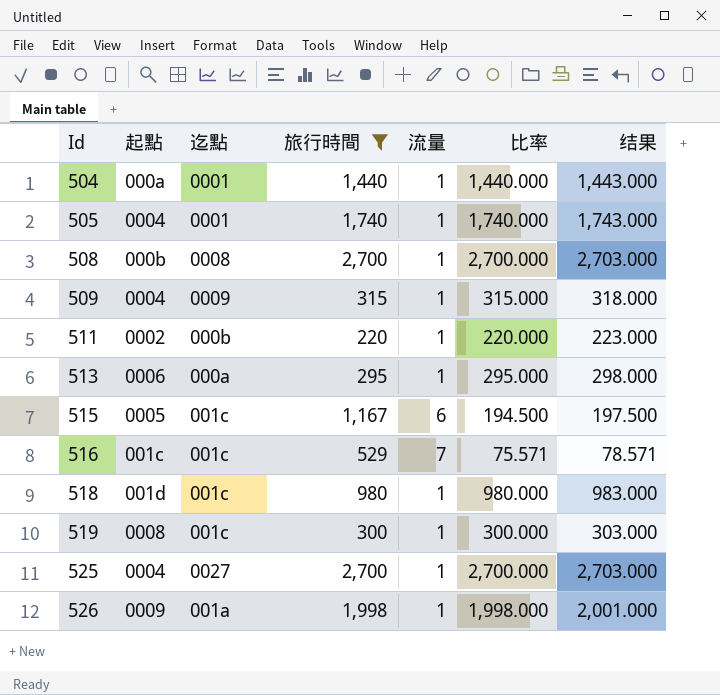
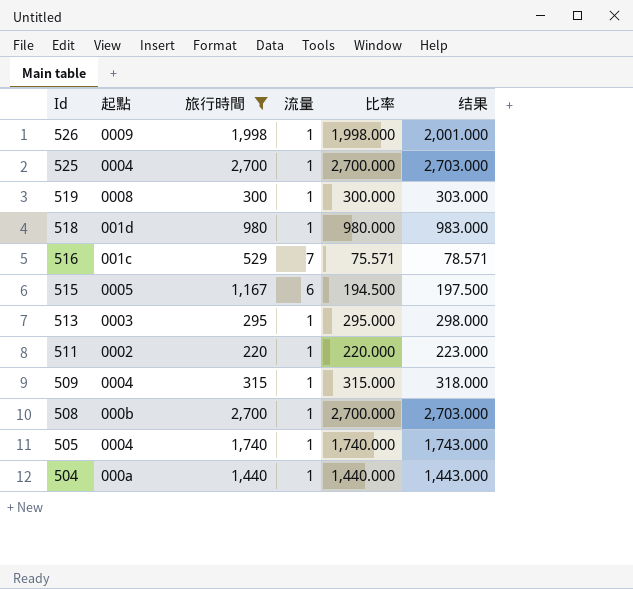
row order: Id ascending -> Id descending
column 迄點 | position: 3 -> none
513 | 起點: 0006 -> 0003

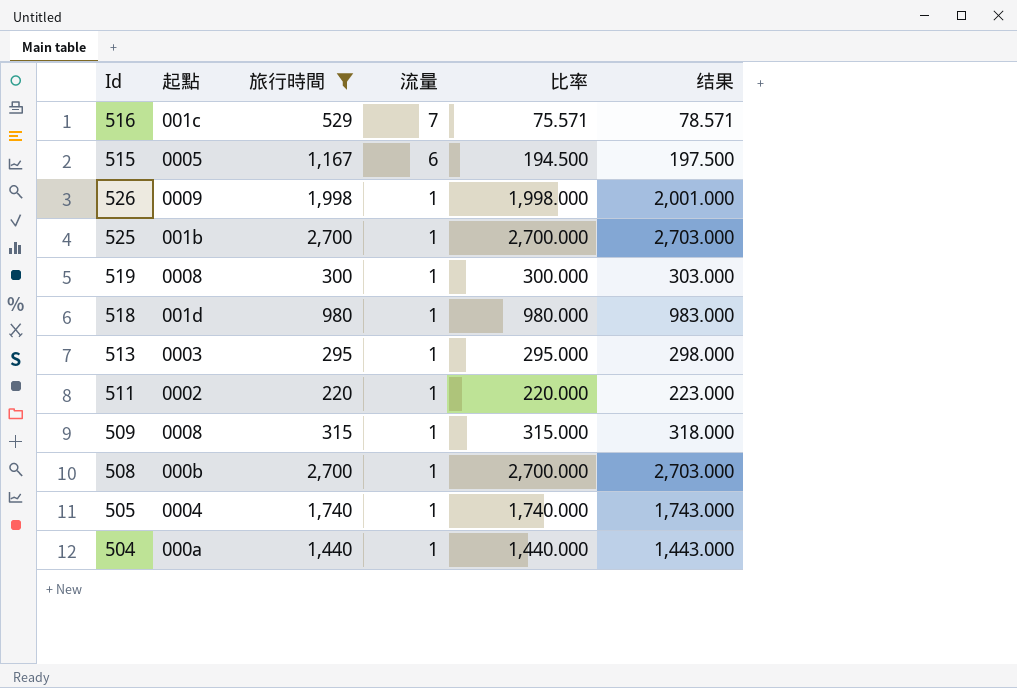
row order: Id descending -> 流量 descending
525 | 起點: 0004 -> 001b
509 | 起點: 0004 -> 0008

